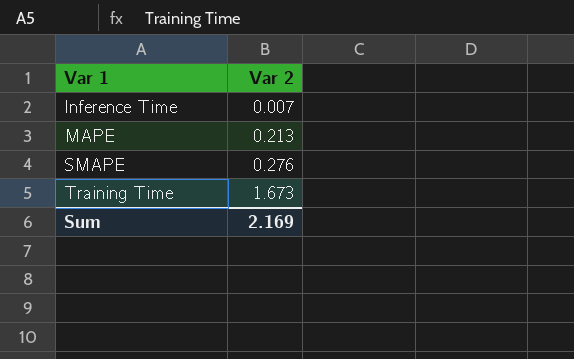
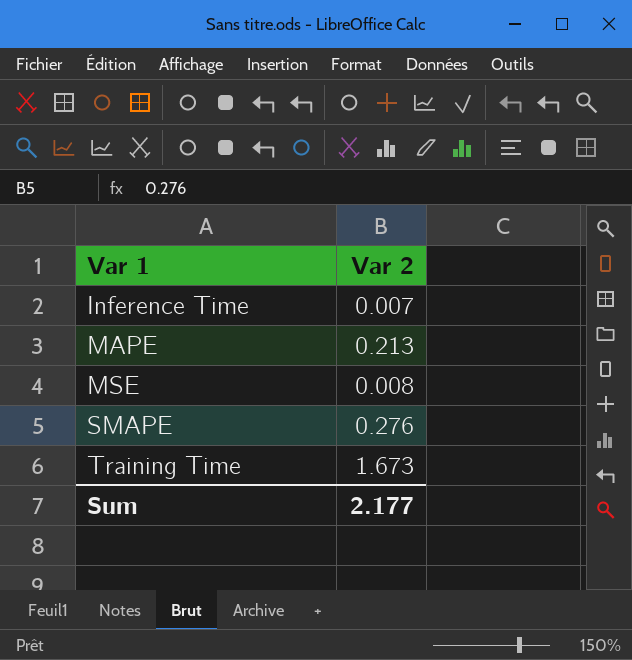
row MSE: none -> 0.008
Sum | Var 2: 2.169 -> 2.177

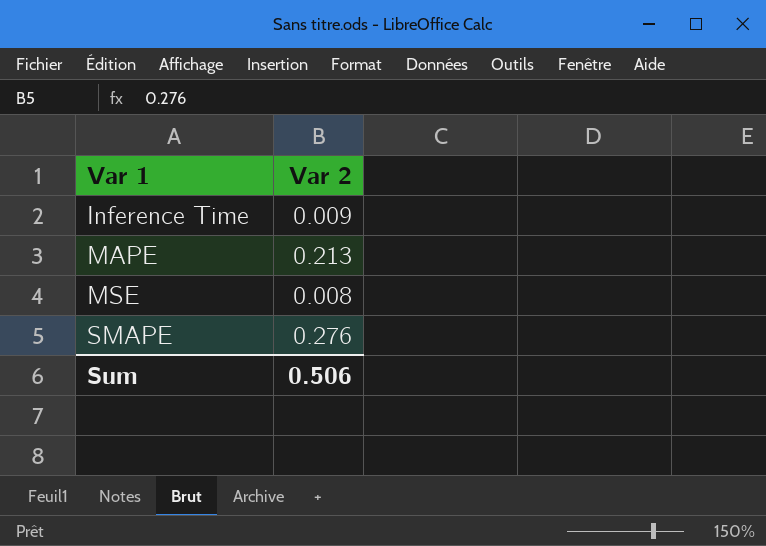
row Training Time: 1.673 -> none
Inference Time | Var 2: 0.007 -> 0.009
Sum | Var 2: 2.177 -> 0.506

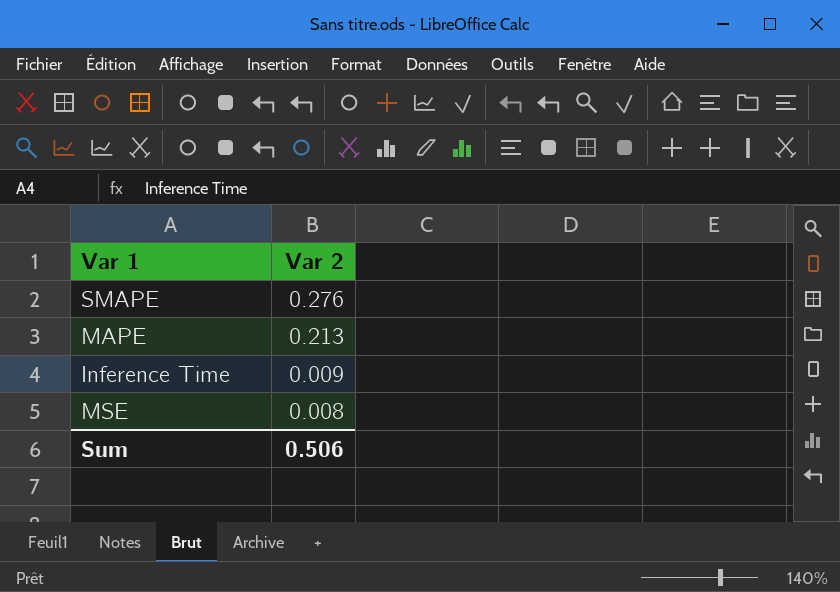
row order: Var 1 ascending -> Var 2 descending

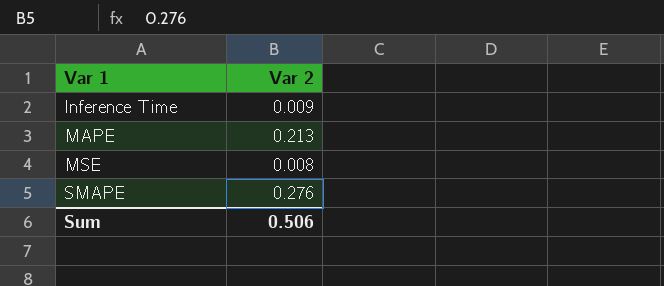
row order: Var 2 descending -> Var 1 ascending

